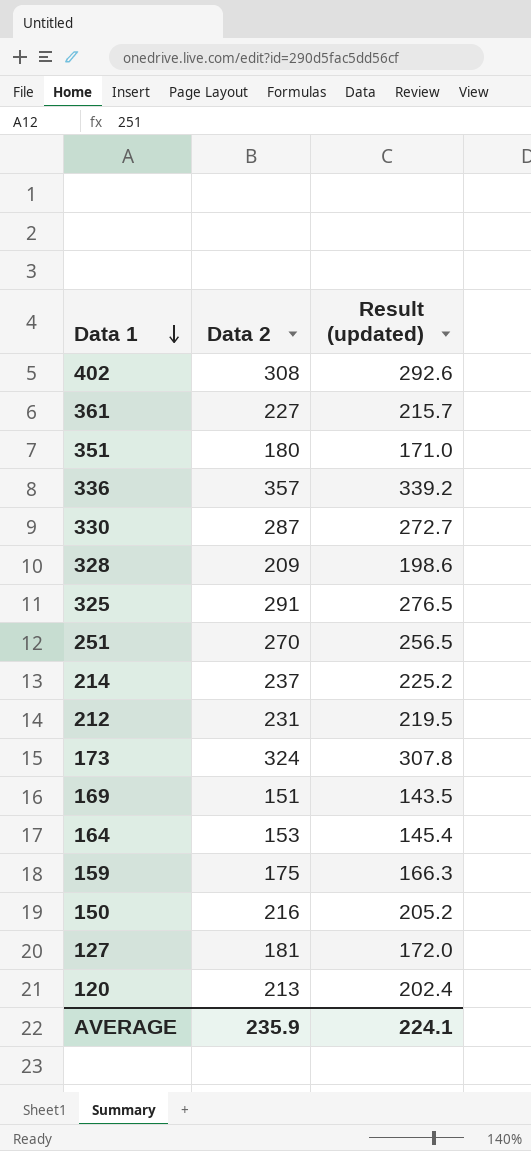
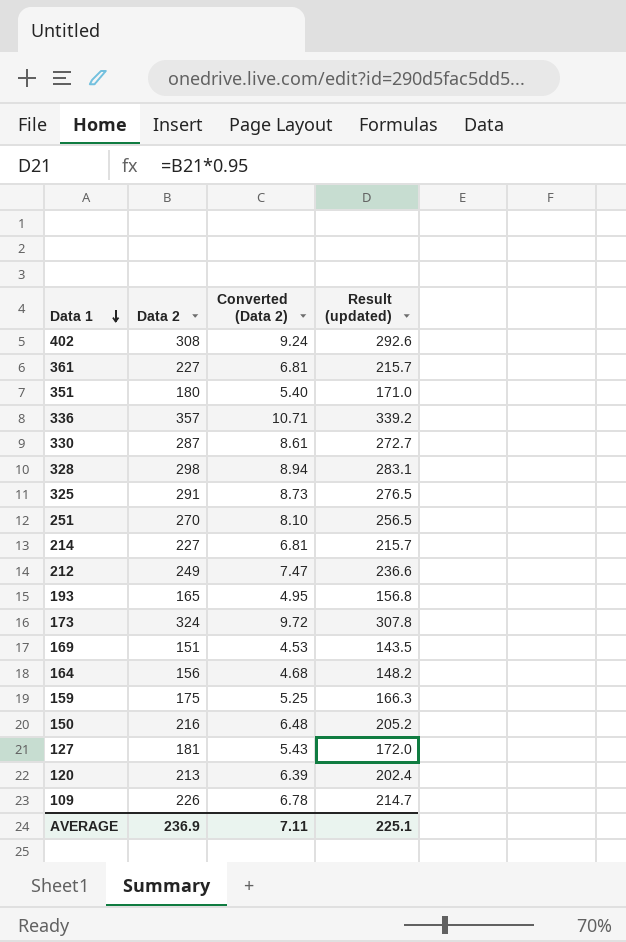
column Converted (Data 2) | formula: none -> [Data 2] * 0.03
328 | Data 2: 209 -> 298
328 | Result (updated): 198.6 -> 283.1
214 | Data 2: 237 -> 227
214 | Result (updated): 225.2 -> 215.7
212 | Data 2: 231 -> 249
212 | Result (updated): 219.5 -> 236.6
row 193: none -> 165 | 4.95 | 156.8
164 | Data 2: 153 -> 156
164 | Result (updated): 145.4 -> 148.2
row 109: none -> 226 | 6.78 | 214.7
AVERAGE | Data 2: 235.9 -> 236.9
AVERAGE | Result (updated): 224.1 -> 225.1

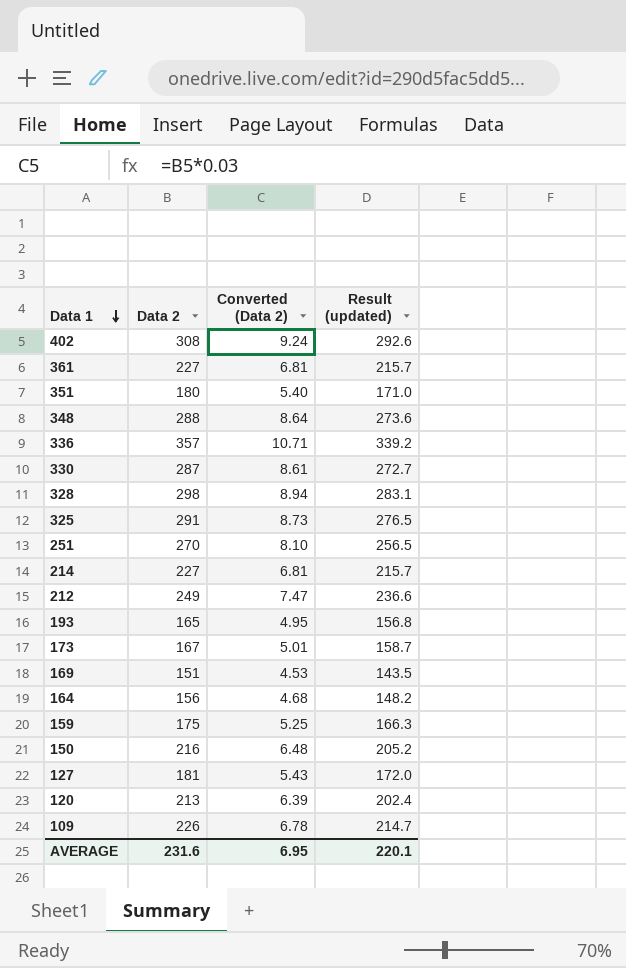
row 348: none -> 288 | 8.64 | 273.6
173 | Data 2: 324 -> 167
173 | Converted (Data 2): 9.72 -> 5.01
173 | Result (updated): 307.8 -> 158.7
AVERAGE | Data 2: 236.9 -> 231.6
AVERAGE | Converted (Data 2): 7.11 -> 6.95
AVERAGE | Result (updated): 225.1 -> 220.1

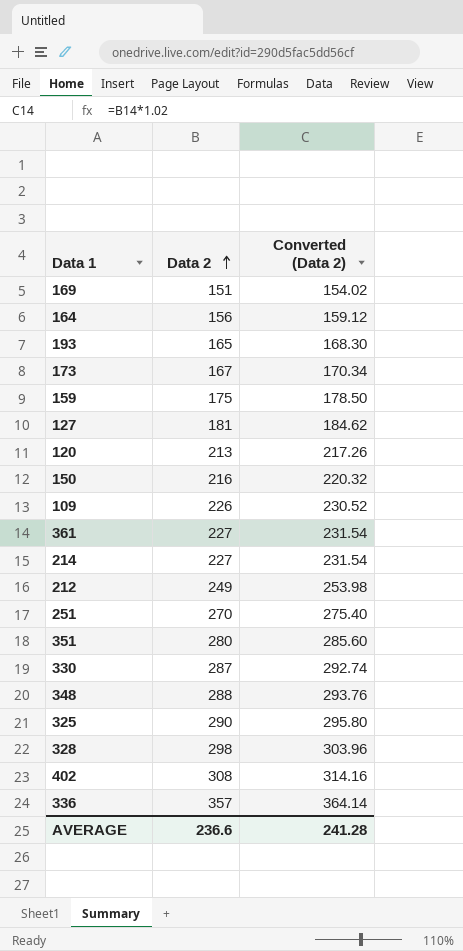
row order: Data 1 descending -> Data 2 ascending
column Result (updated) | formula: [Data 2] * 0.95 -> none
column Converted (Data 2) | formula: [Data 2] * 0.03 -> [Data 2] * 1.02
351 | Data 2: 180 -> 280
325 | Data 2: 291 -> 290
AVERAGE | Data 2: 231.6 -> 236.6
AVERAGE | Converted (Data 2): 6.95 -> 241.28

